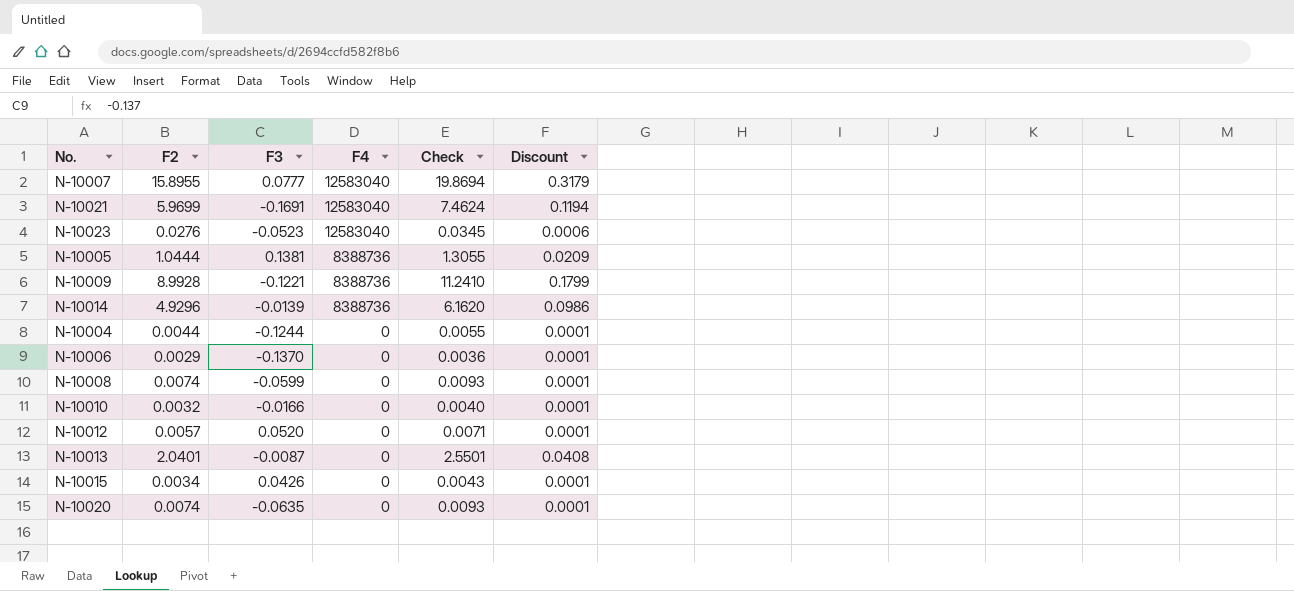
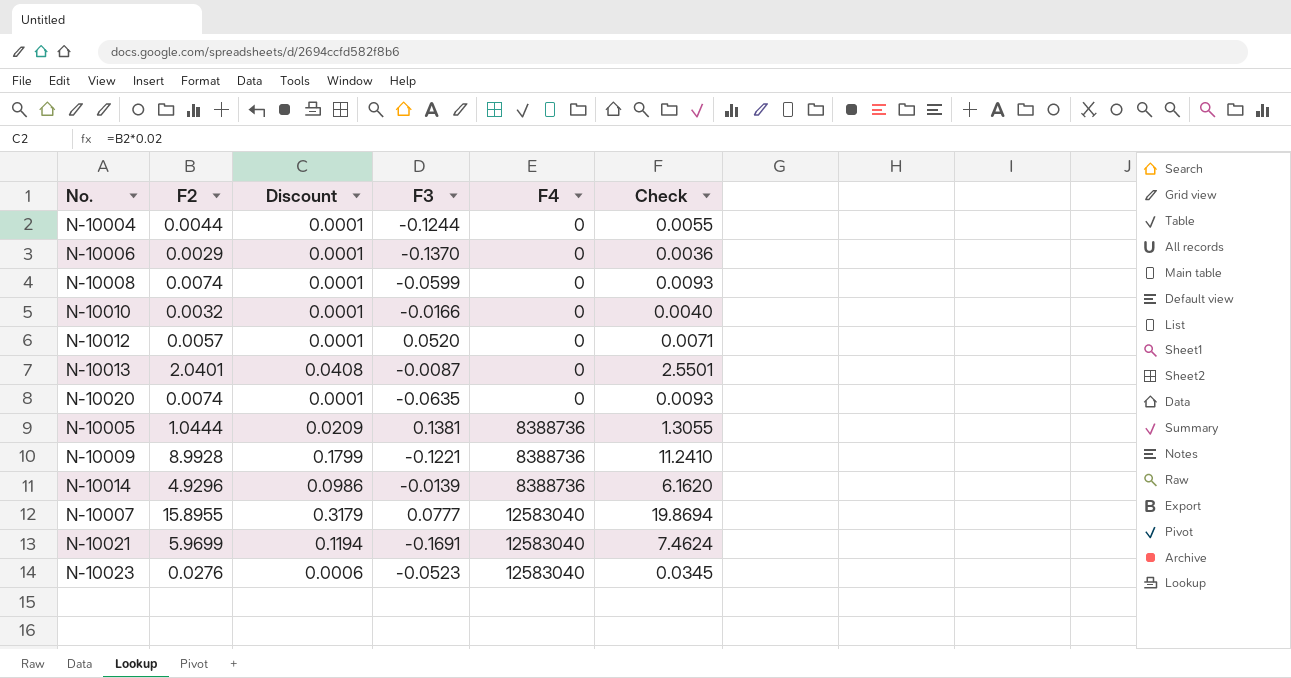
row order: F4 descending -> F4 ascending
column Discount | position: 6 -> 3
row N-10015: 0.0034 | 0.0426 | 0 | 0.0043 | 0.0001 -> none

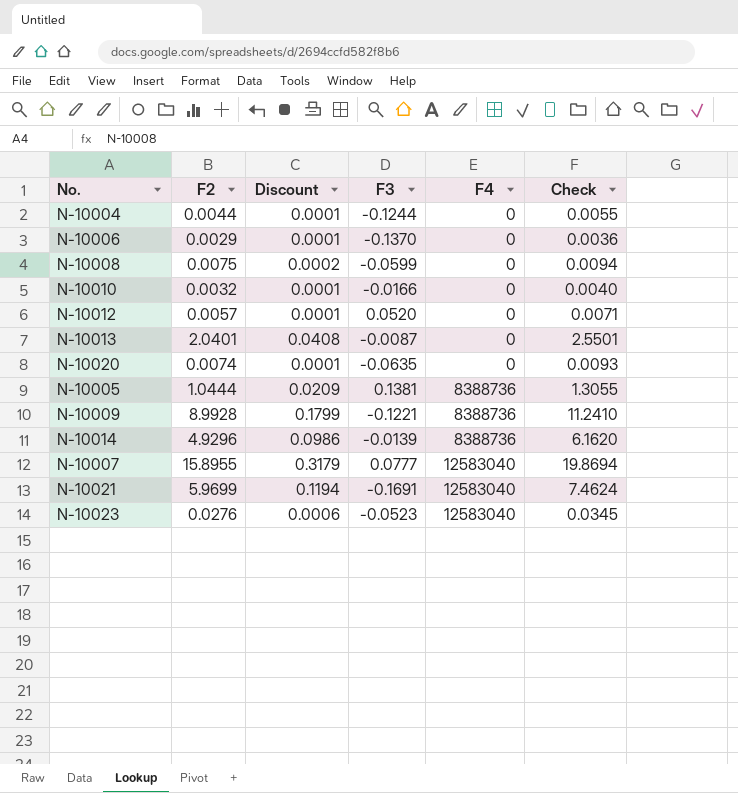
N-10008 | F2: 0.0074 -> 0.0075
N-10008 | Discount: 0.0001 -> 0.0002
N-10008 | Check: 0.0093 -> 0.0094

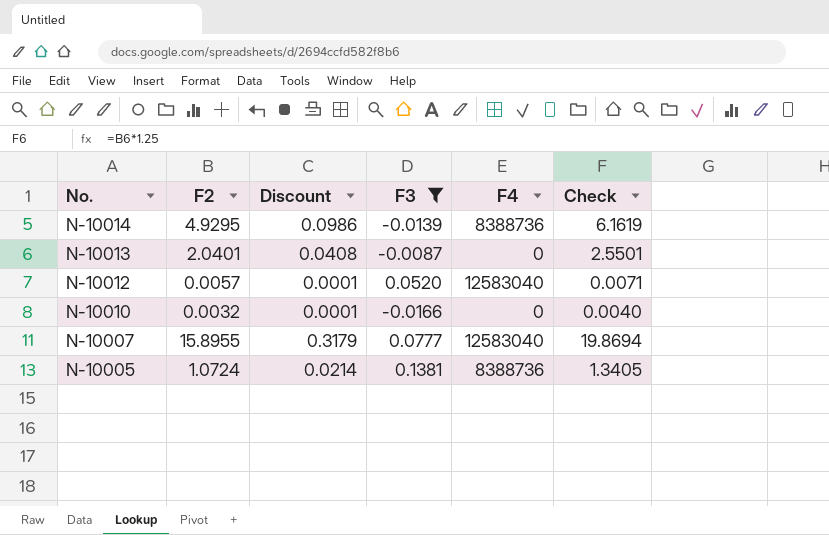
filter: none -> F3 >= -0.0166
row order: F4 ascending -> No. descending
N-10014 | F2: 4.9296 -> 4.9295
N-10014 | Check: 6.1620 -> 6.1619
N-10012 | F4: 0 -> 12583040
N-10005 | F2: 1.0444 -> 1.0724
N-10005 | Discount: 0.0209 -> 0.0214
N-10005 | Check: 1.3055 -> 1.3405

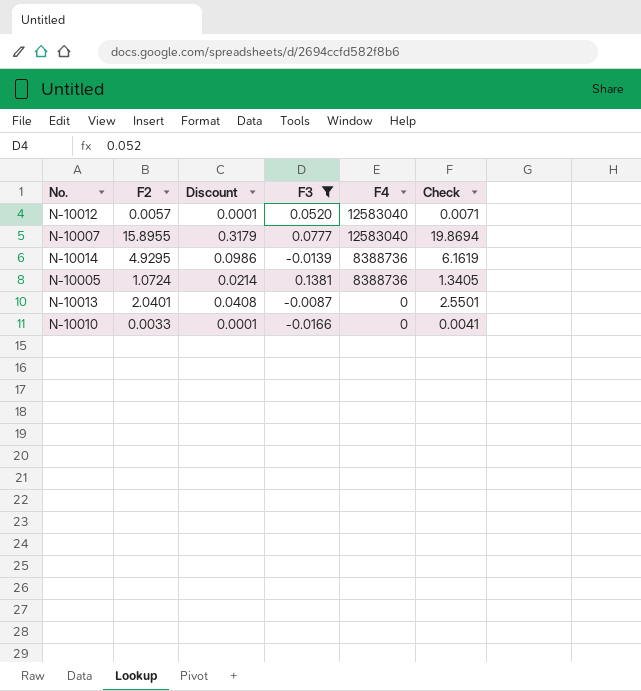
row order: No. descending -> F4 descending
N-10010 | F2: 0.0032 -> 0.0033
N-10010 | Check: 0.0040 -> 0.0041

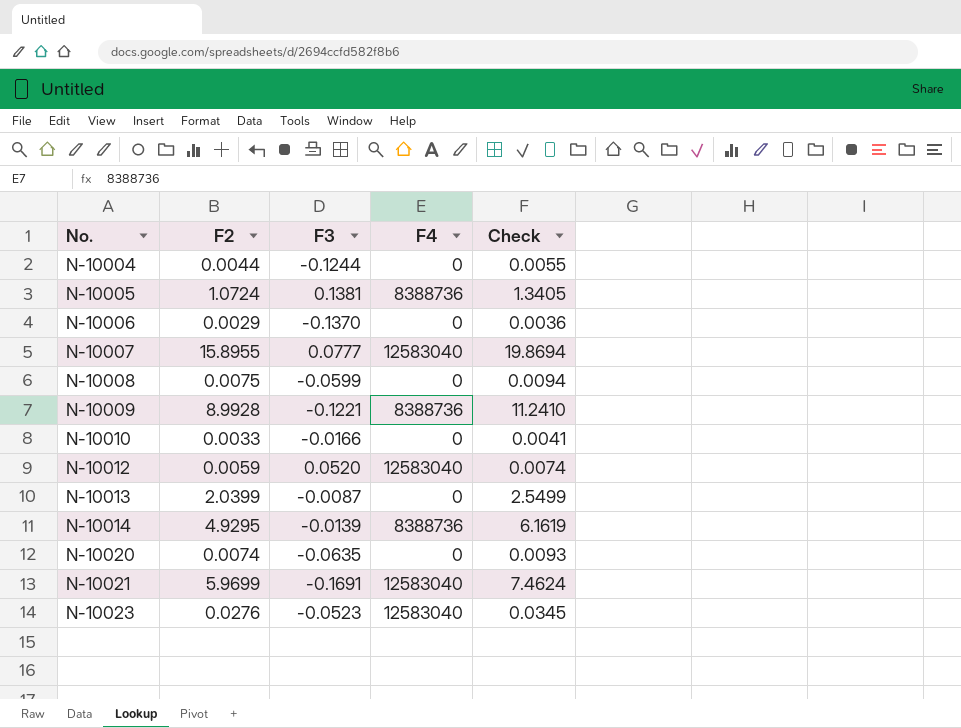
filter: F3 >= -0.0166 -> none
row order: F4 descending -> No. ascending
column Discount | formula: [F2] * 0.02 -> none
N-10012 | F2: 0.0057 -> 0.0059
N-10012 | Check: 0.0071 -> 0.0074
N-10013 | F2: 2.0401 -> 2.0399
N-10013 | Check: 2.5501 -> 2.5499

